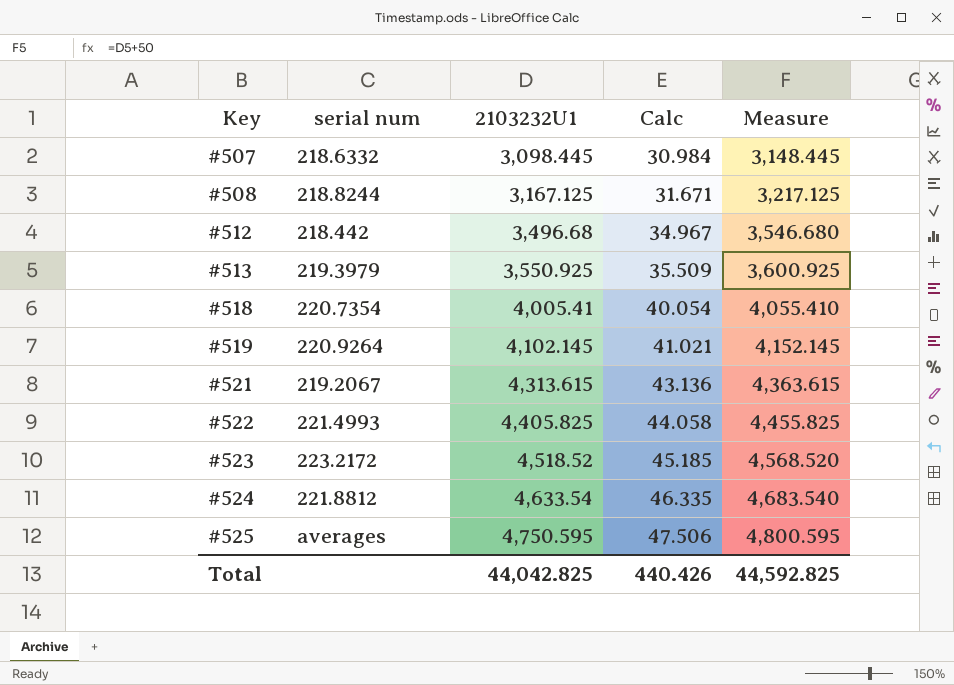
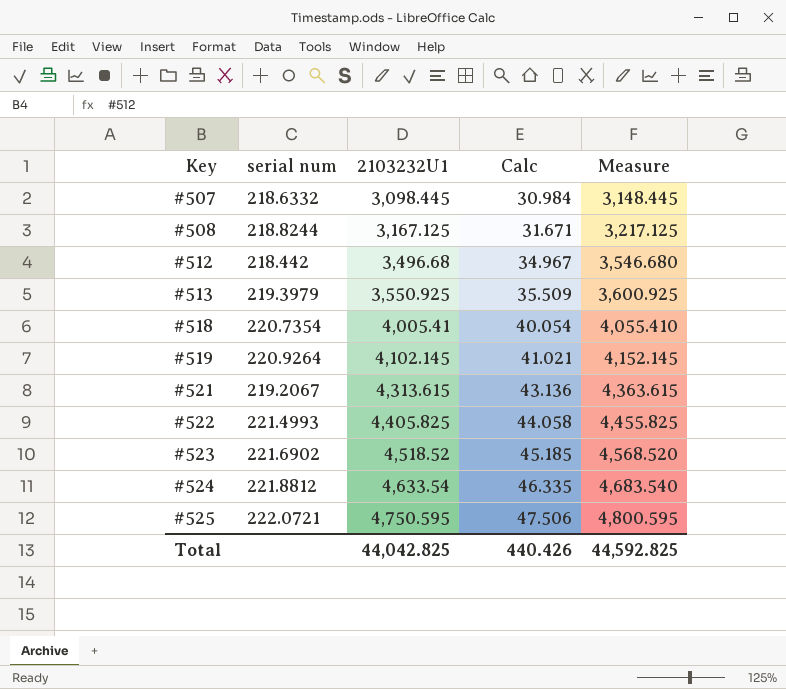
#523 | serial num: 223.2172 -> 221.6902
#525 | serial num: averages -> 222.0721

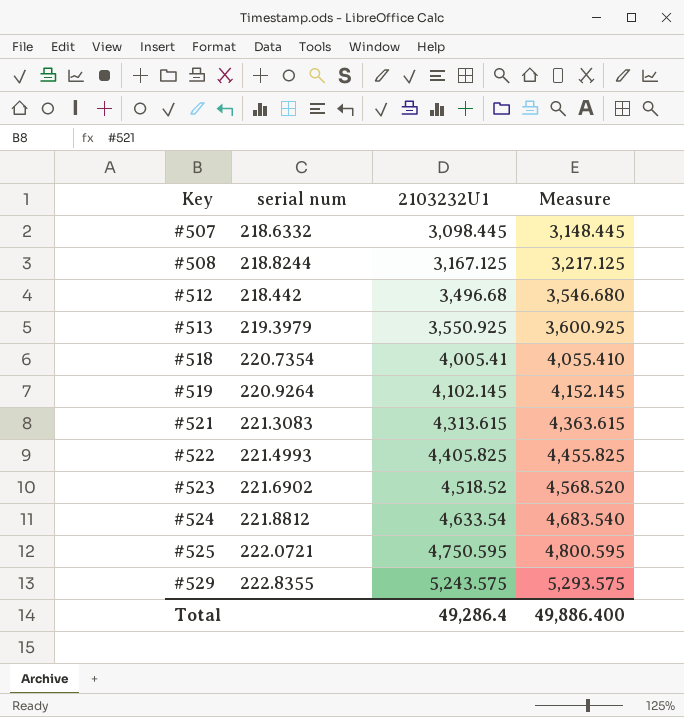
column Calc | formula: [2103232U1] * 0.01 -> none
#521 | serial num: 219.2067 -> 221.3083
row #529: none -> 222.8355 | 5,243.575 | 5,293.575
Total | 2103232U1: 44,042.825 -> 49,286.4
Total | Measure: 44,592.825 -> 49,886.400

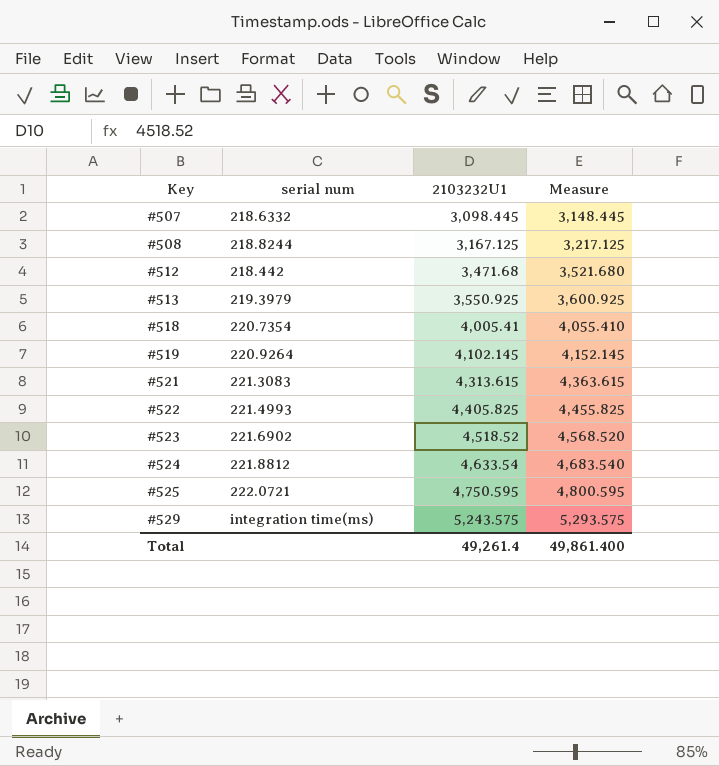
#512 | 2103232U1: 3,496.68 -> 3,471.68
#512 | Measure: 3,546.680 -> 3,521.680
#529 | serial num: 222.8355 -> integration time(ms)
Total | 2103232U1: 49,286.4 -> 49,261.4
Total | Measure: 49,886.400 -> 49,861.400

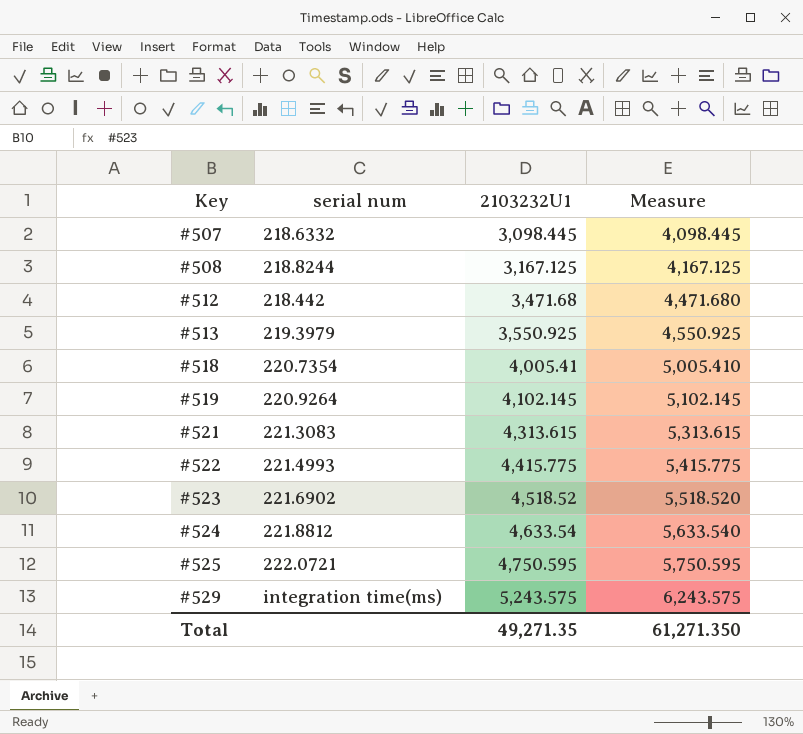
column Measure | formula: [2103232U1] + 50 -> [2103232U1] + 1000
#522 | 2103232U1: 4,405.825 -> 4,415.775
Total | 2103232U1: 49,261.4 -> 49,271.35
Total | Measure: 49,861.400 -> 61,271.350

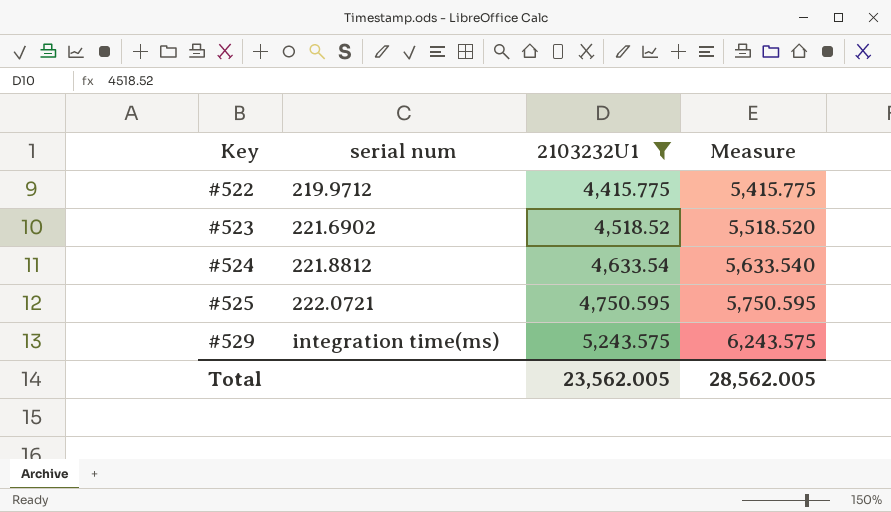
filter: none -> 2103232U1 >= 4,415.775
#522 | serial num: 221.4993 -> 219.9712
Total | 2103232U1: 49,271.35 -> 23,562.005
Total | Measure: 61,271.350 -> 28,562.005

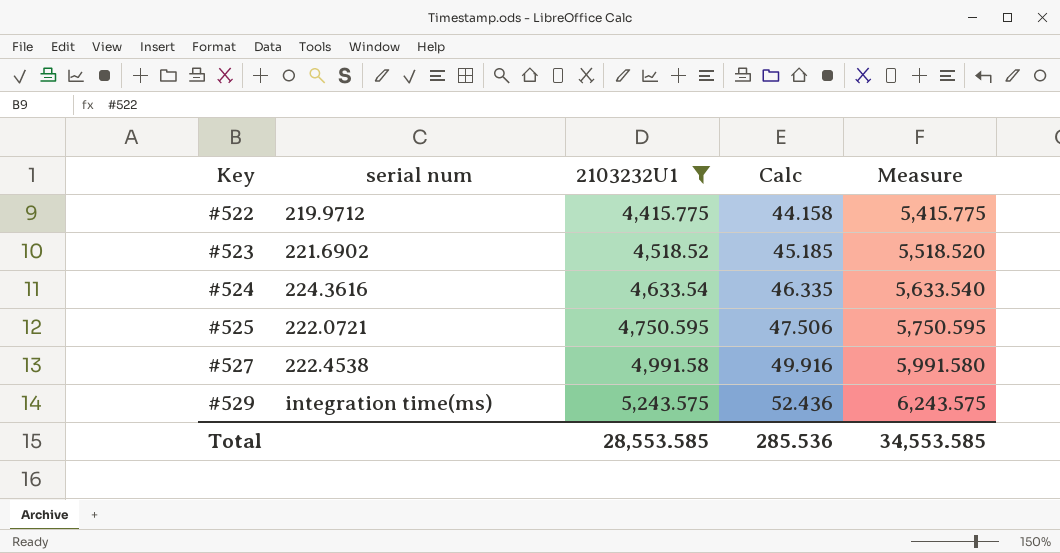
column Calc | formula: none -> [2103232U1] * 0.01
#524 | serial num: 221.8812 -> 224.3616
row #527: none -> 222.4538 | 4,991.58 | 49.916 | 5,991.580
Total | 2103232U1: 23,562.005 -> 28,553.585
Total | Measure: 28,562.005 -> 34,553.585

